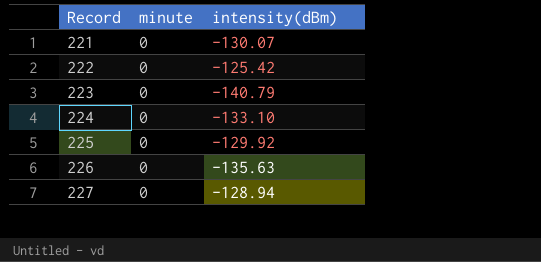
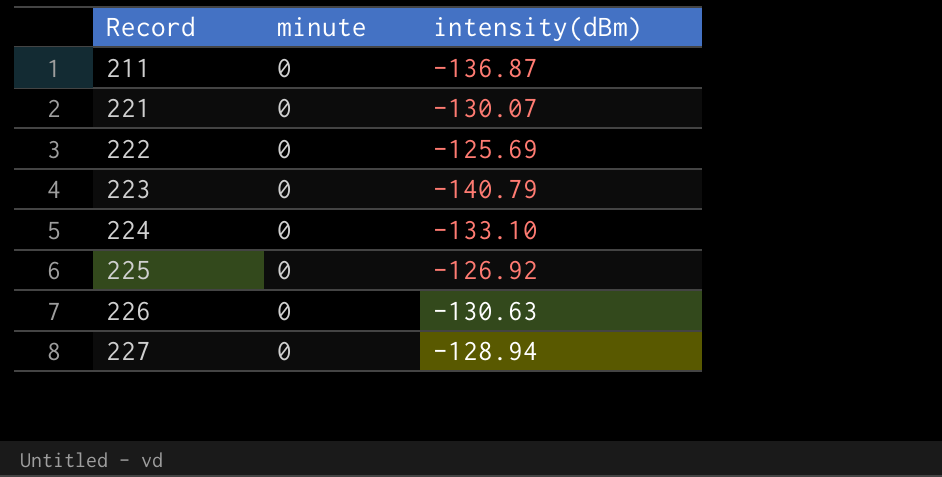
row 211: none -> 0 | -136.87
222 | intensity(dBm): -125.42 -> -125.69
225 | intensity(dBm): -129.92 -> -126.92
226 | intensity(dBm): -135.63 -> -130.63

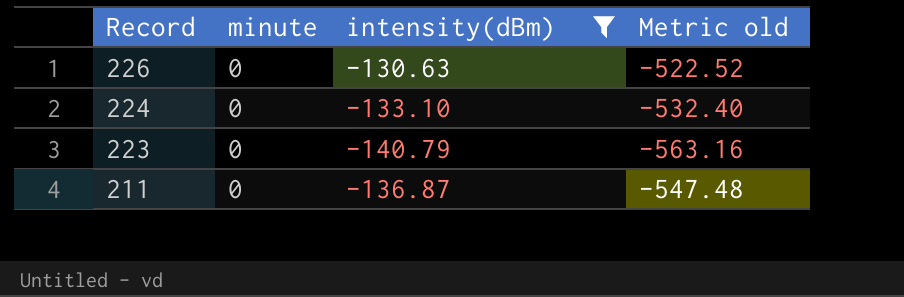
filter: none -> intensity(dBm) <= -130.63
row order: Record ascending -> Record descending
column Metric old | formula: none -> [intensity(dBm)] * 4

